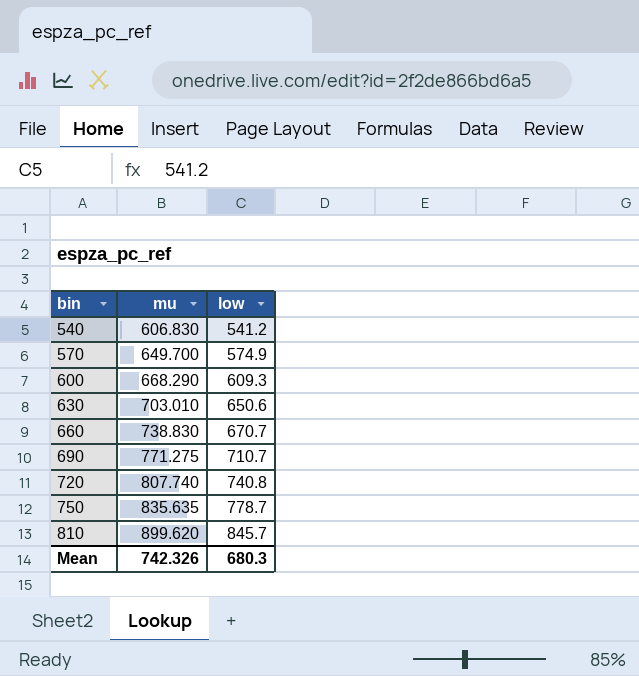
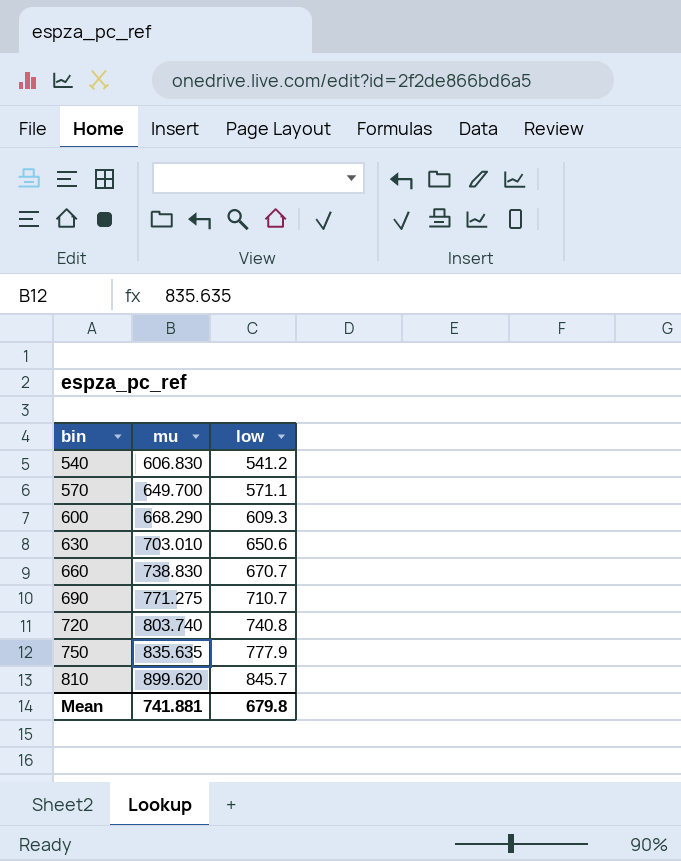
570 | low: 574.9 -> 571.1
720 | mu: 807.740 -> 803.740
750 | low: 778.7 -> 777.9
Mean | mu: 742.326 -> 741.881
Mean | low: 680.3 -> 679.8

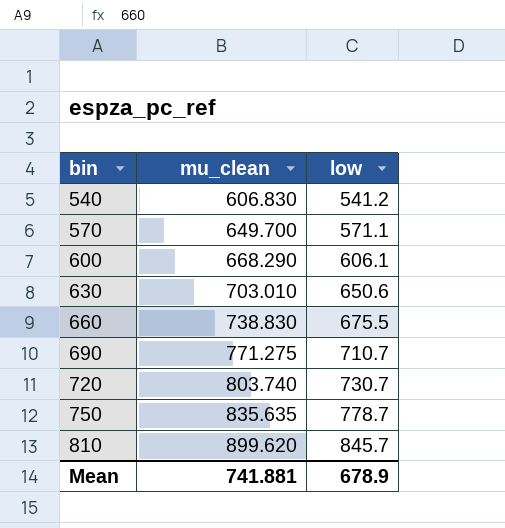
column name: mu -> mu_clean
600 | low: 609.3 -> 606.1
660 | low: 670.7 -> 675.5
720 | low: 740.8 -> 730.7
750 | low: 777.9 -> 778.7
Mean | low: 679.8 -> 678.9

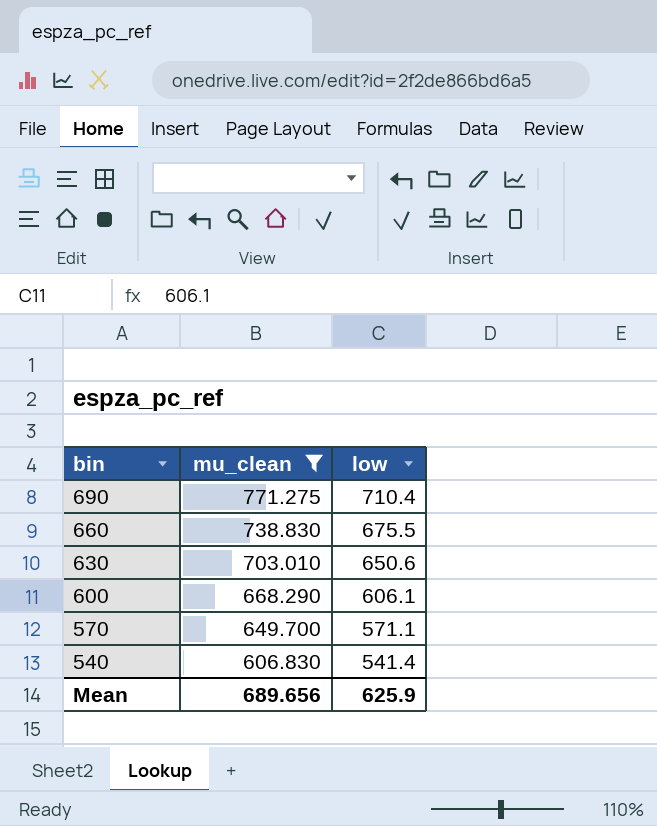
filter: none -> mu_clean <= 771.275
row order: bin ascending -> bin descending
690 | low: 710.7 -> 710.4
540 | low: 541.2 -> 541.4
Mean | mu_clean: 741.881 -> 689.656
Mean | low: 678.9 -> 625.9

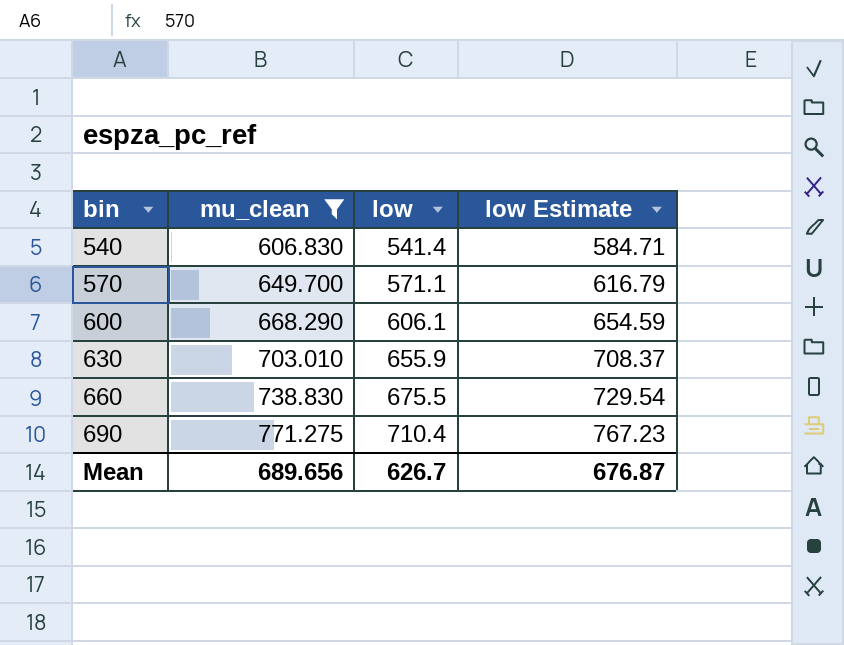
row order: bin descending -> bin ascending
column low Estimate | formula: none -> [low] * 1.08
630 | low: 650.6 -> 655.9
Mean | low: 625.9 -> 626.7

